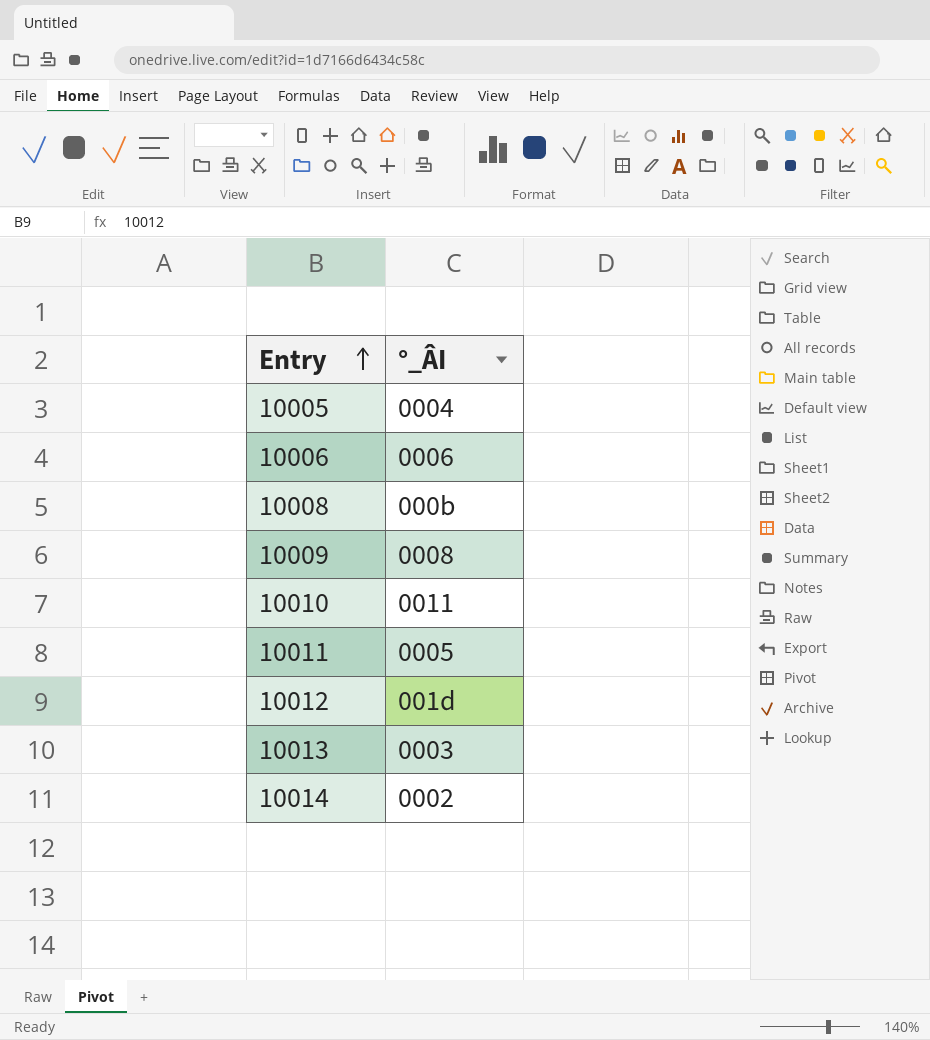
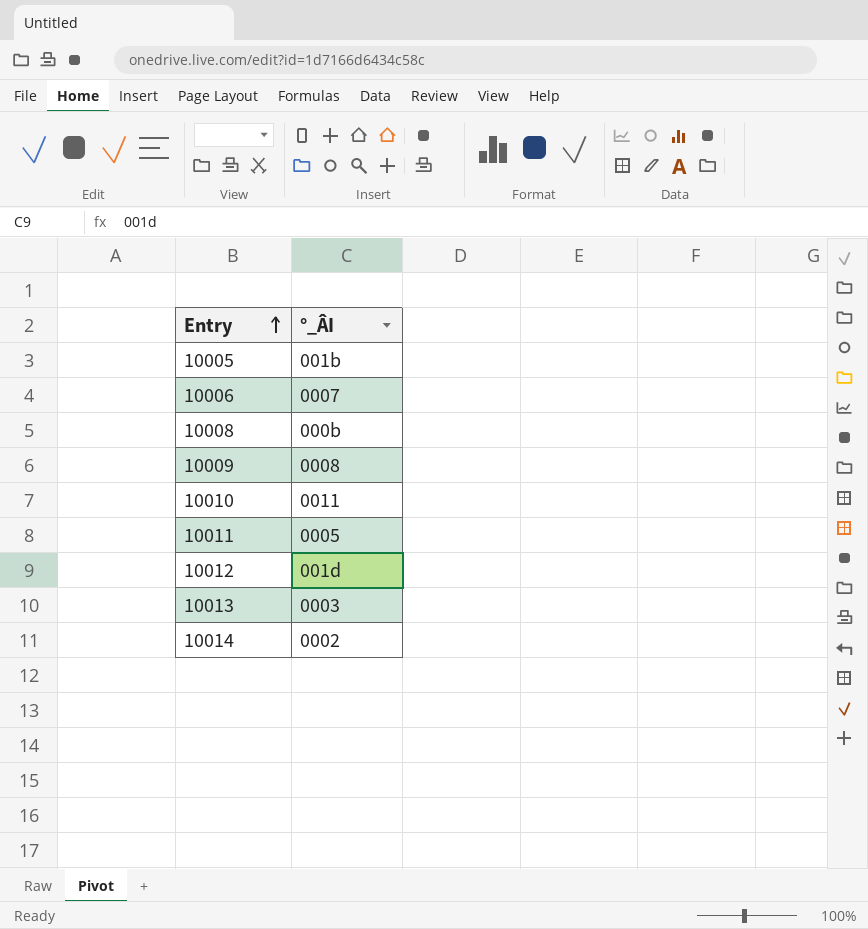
10005 | °_ÂI: 0004 -> 001b
10006 | °_ÂI: 0006 -> 0007

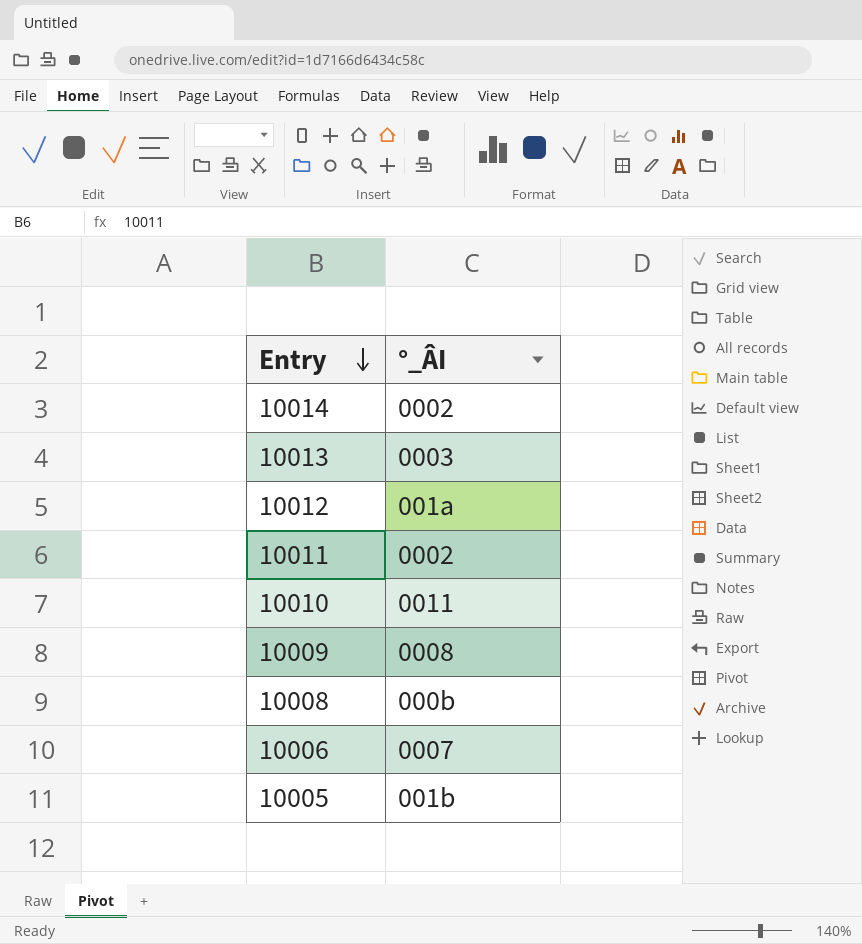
row order: Entry ascending -> Entry descending
10012 | °_ÂI: 001d -> 001a
10011 | °_ÂI: 0005 -> 0002

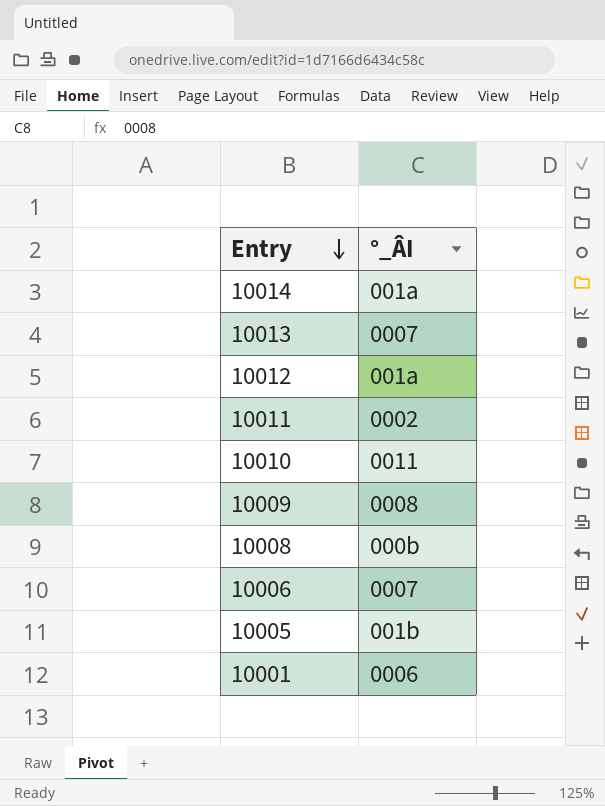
10014 | °_ÂI: 0002 -> 001a
10013 | °_ÂI: 0003 -> 0007
row 10001: none -> 0006

